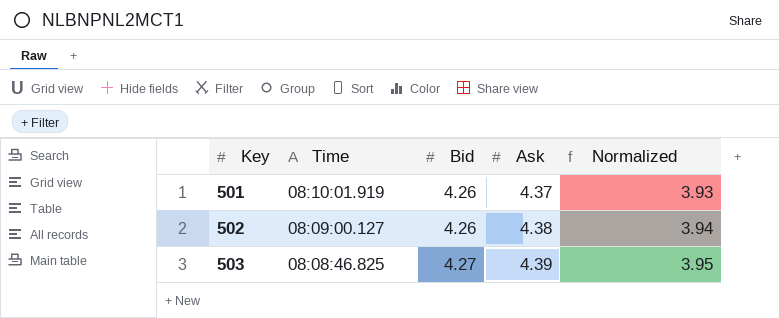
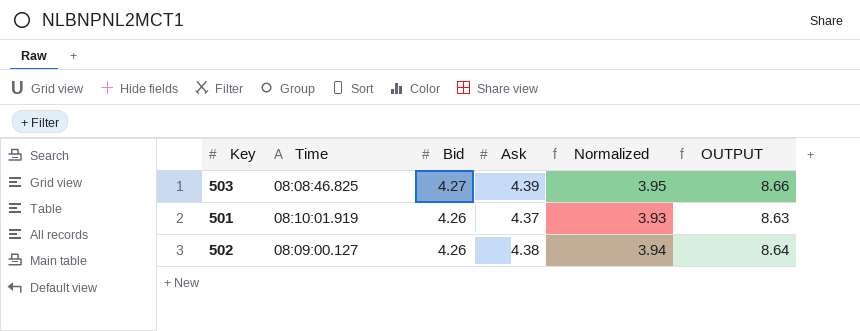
row order: Key ascending -> Bid descending
column OUTPUT | formula: none -> [Bid] + [Ask]

